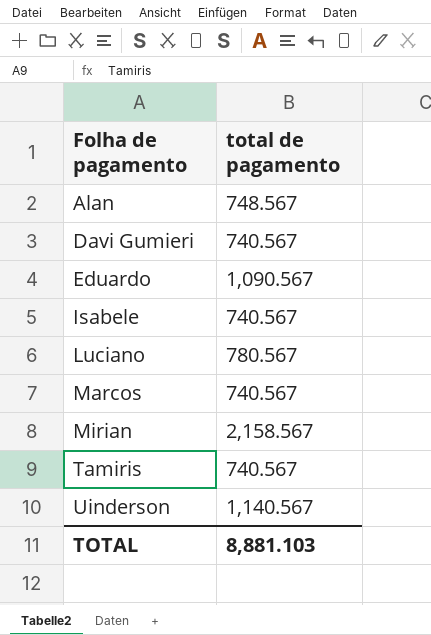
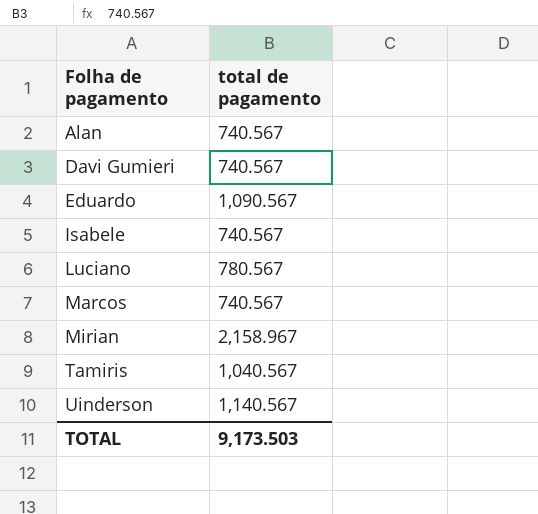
Alan | total de pagamento: 748.567 -> 740.567
Mirian | total de pagamento: 2,158.567 -> 2,158.967
Tamiris | total de pagamento: 740.567 -> 1,040.567
TOTAL | total de pagamento: 8,881.103 -> 9,173.503

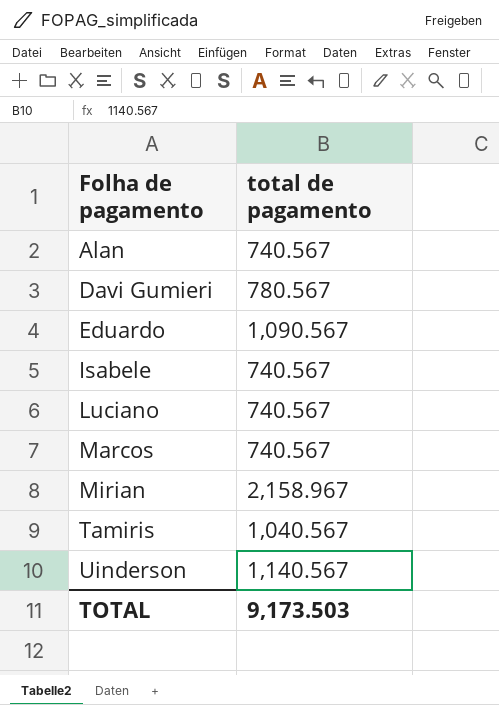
Davi Gumieri | total de pagamento: 740.567 -> 780.567
Luciano | total de pagamento: 780.567 -> 740.567

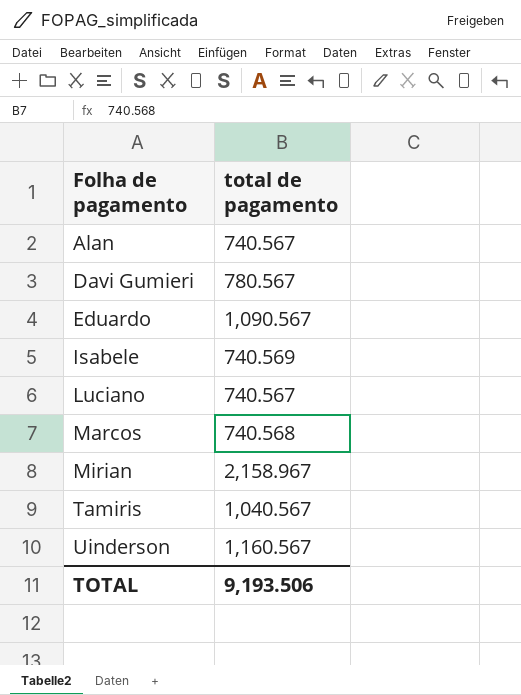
Isabele | total de pagamento: 740.567 -> 740.569
Marcos | total de pagamento: 740.567 -> 740.568
Uinderson | total de pagamento: 1,140.567 -> 1,160.567
TOTAL | total de pagamento: 9,173.503 -> 9,193.506

